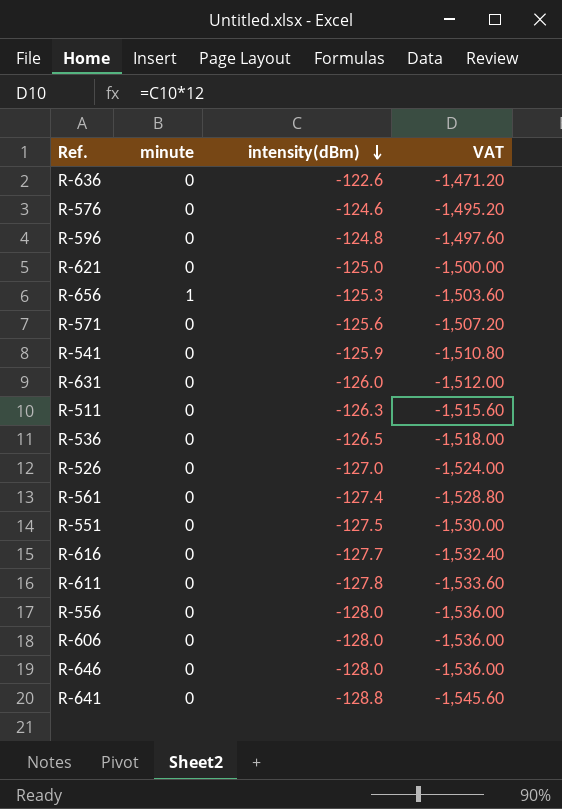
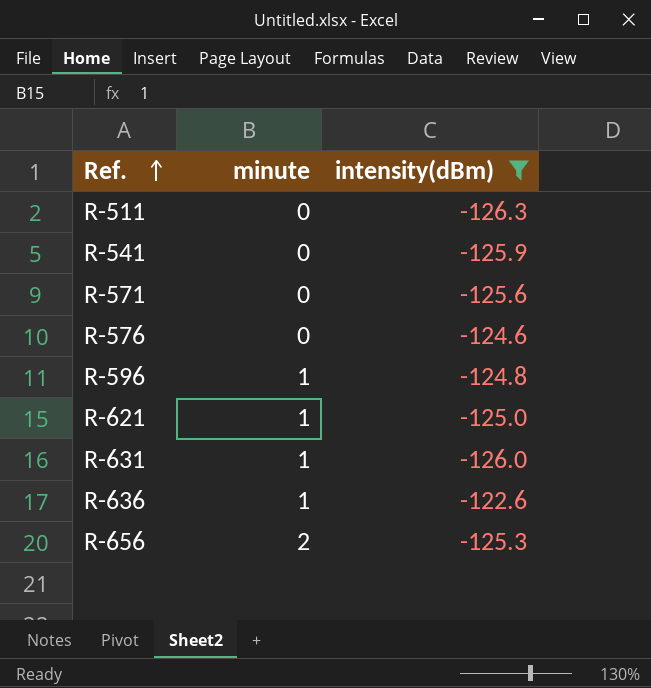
filter: none -> intensity(dBm) >= -126.3
row order: intensity(dBm) descending -> Ref. ascending
column VAT | formula: [intensity(dBm)] * 12 -> none
R-596 | minute: 0 -> 1
R-621 | minute: 0 -> 1
R-631 | minute: 0 -> 1
R-636 | minute: 0 -> 1
R-656 | minute: 1 -> 2

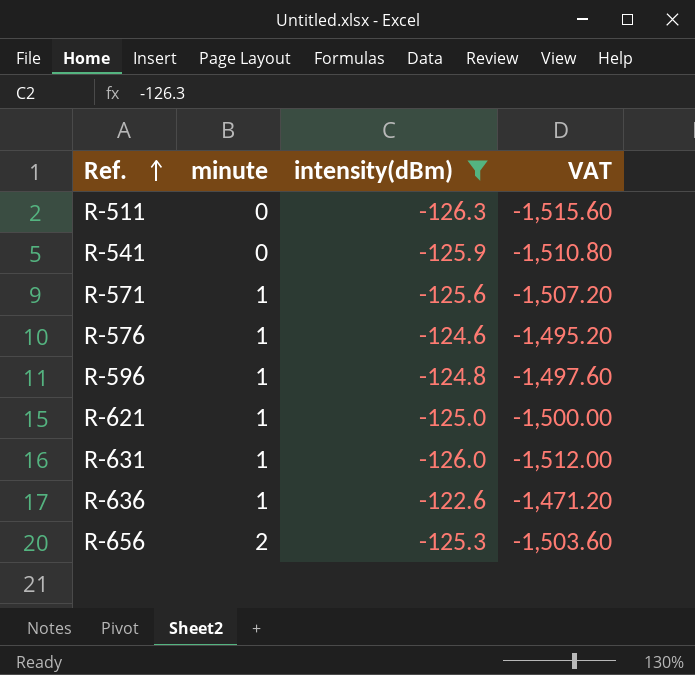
column VAT | formula: none -> [intensity(dBm)] * 12
R-571 | minute: 0 -> 1
R-576 | minute: 0 -> 1

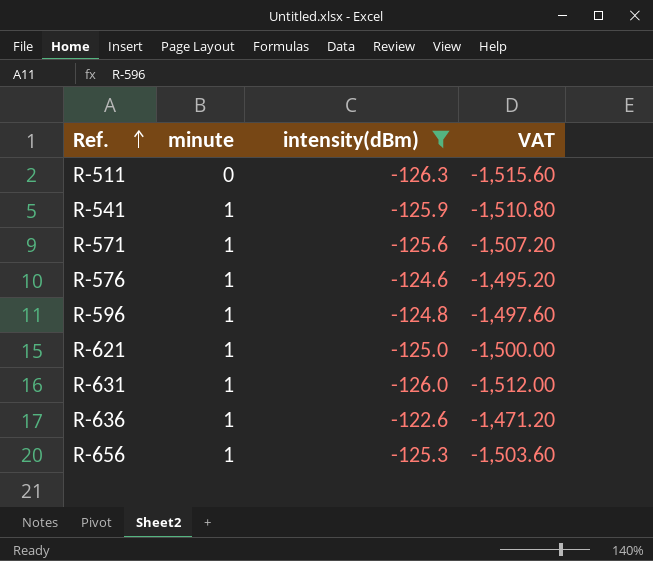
R-541 | minute: 0 -> 1
R-656 | minute: 2 -> 1

